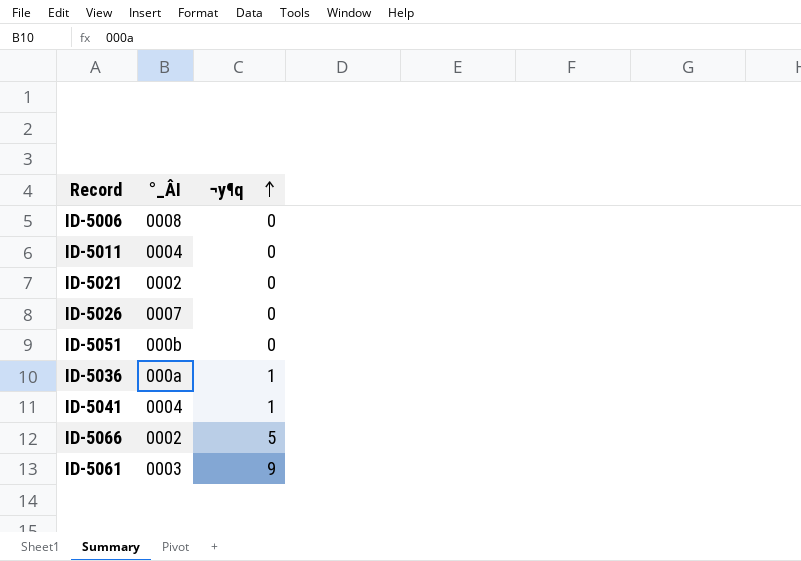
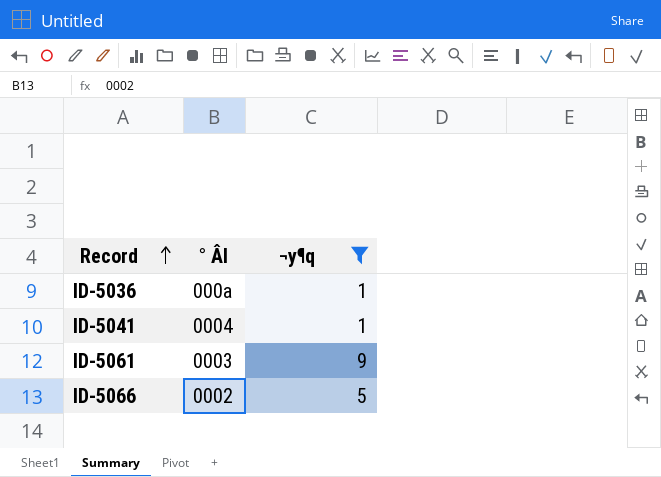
filter: none -> ¬y¶q != 0
row order: ¬y¶q ascending -> Record ascending
column name: °_ÂI -> ° ÂI

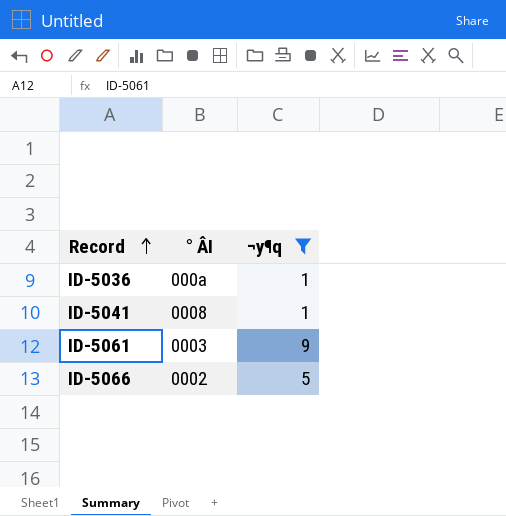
ID-5041 | ° ÂI: 0004 -> 0008

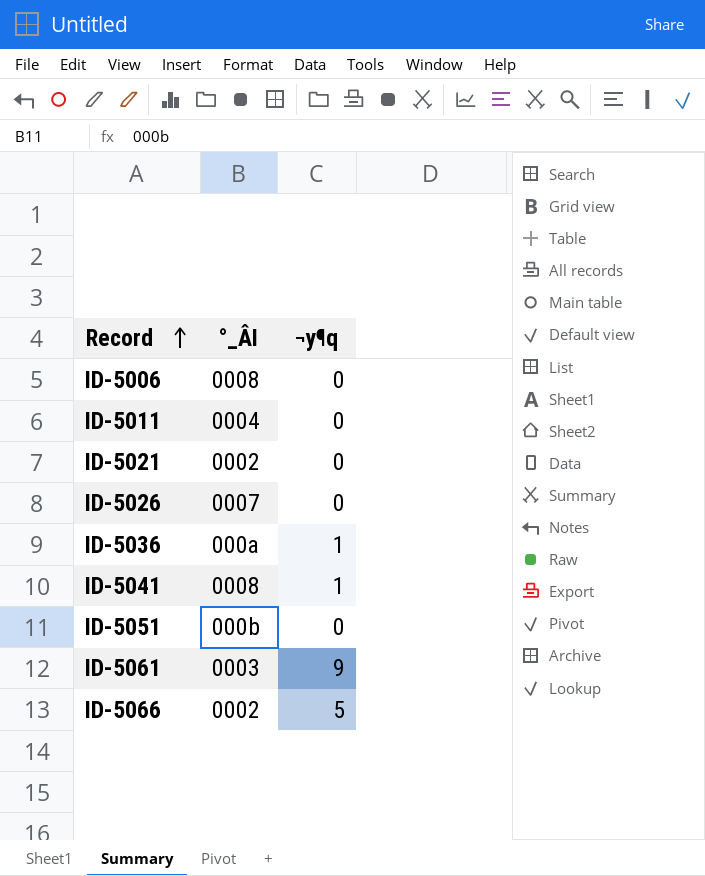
filter: ¬y¶q != 0 -> none
column name: ° ÂI -> °_ÂI

